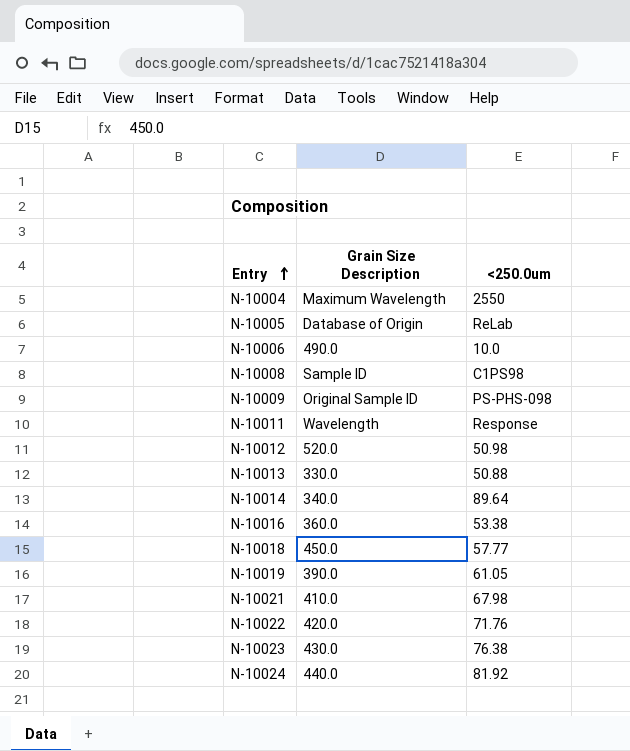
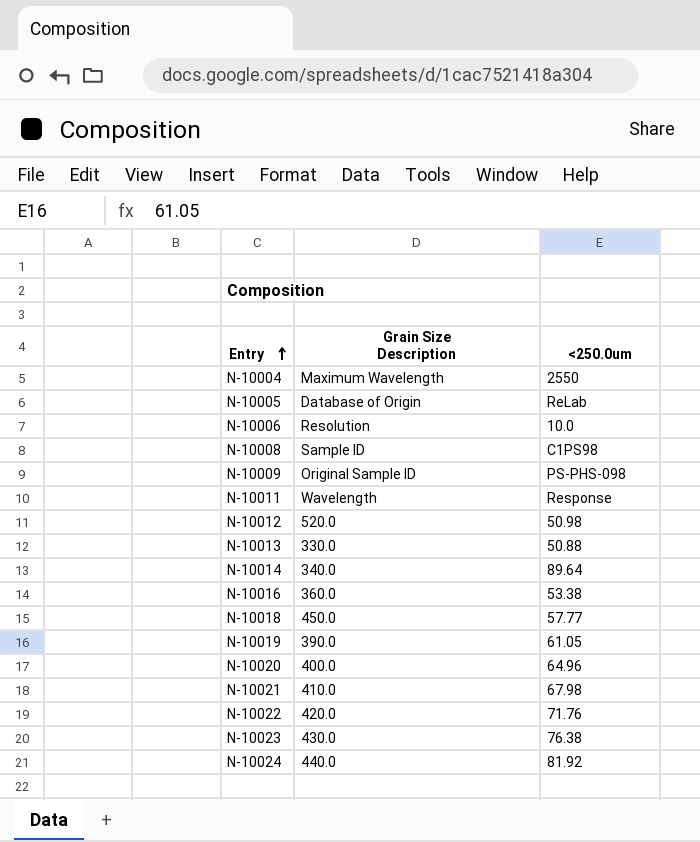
N-10006 | Grain Size Description: 490.0 -> Resolution
row N-10020: none -> 400.0 | 64.96

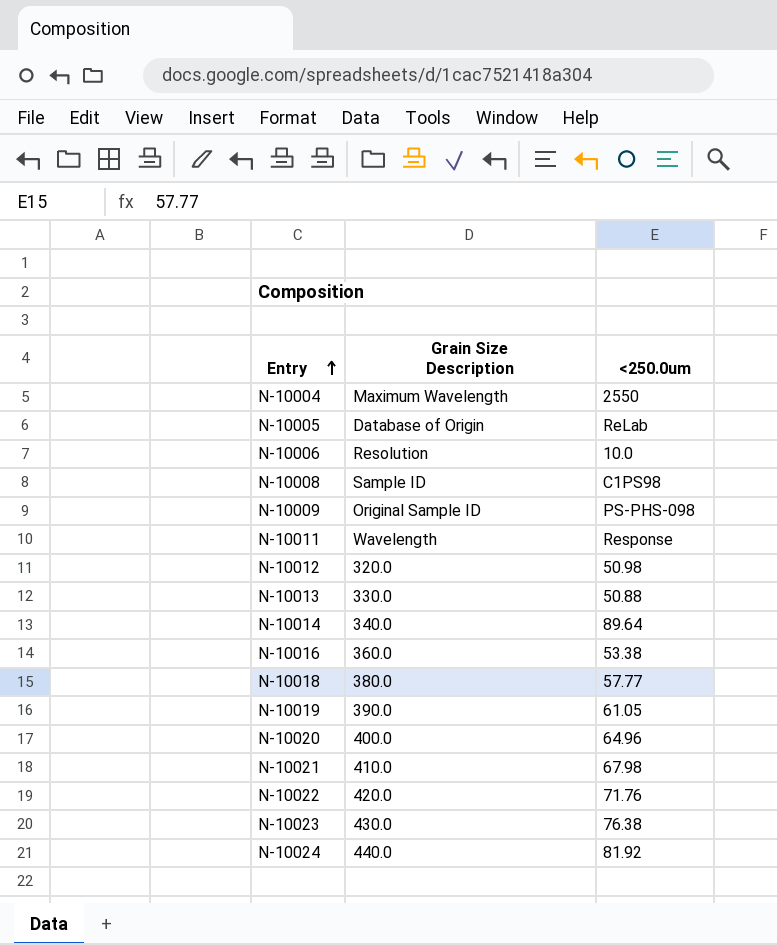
N-10012 | Grain Size Description: 520.0 -> 320.0
N-10018 | Grain Size Description: 450.0 -> 380.0

